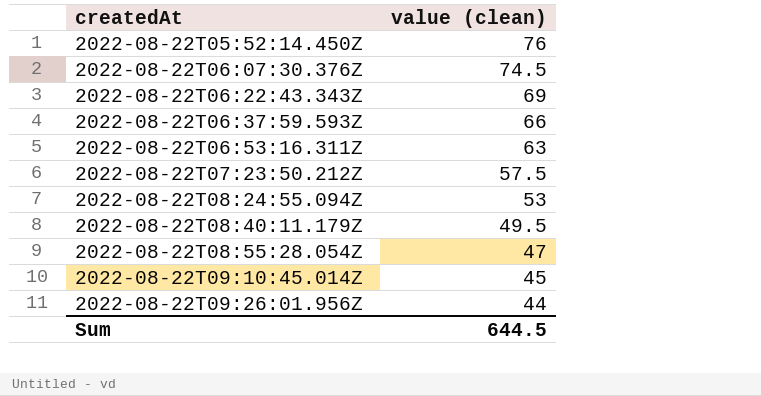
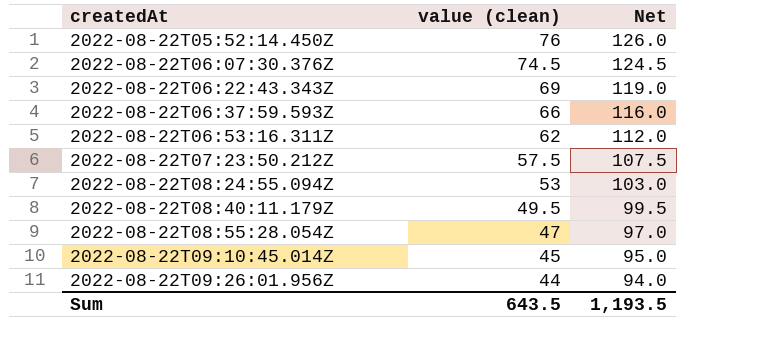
column Net | formula: none -> [value (clean)] + 50
2022-08-22T06:53:16.311Z | value (clean): 63 -> 62
Sum | value (clean): 644.5 -> 643.5

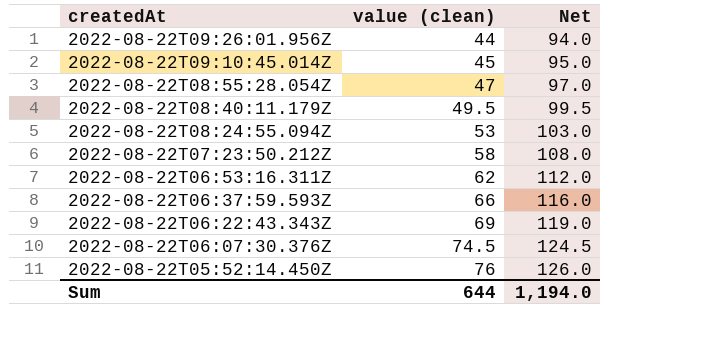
row order: createdAt ascending -> createdAt descending
2022-08-22T07:23:50.212Z | value (clean): 57.5 -> 58
2022-08-22T07:23:50.212Z | Net: 107.5 -> 108.0
Sum | value (clean): 643.5 -> 644
Sum | Net: 1,193.5 -> 1,194.0

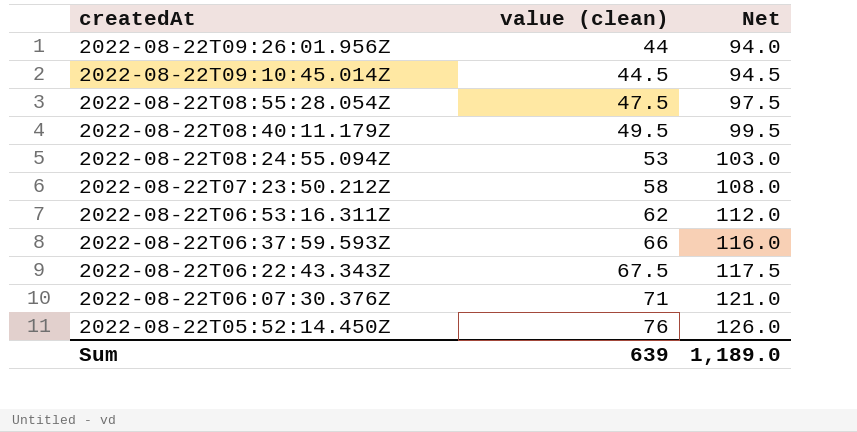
2022-08-22T09:10:45.014Z | value (clean): 45 -> 44.5
2022-08-22T09:10:45.014Z | Net: 95.0 -> 94.5
2022-08-22T08:55:28.054Z | value (clean): 47 -> 47.5
2022-08-22T08:55:28.054Z | Net: 97.0 -> 97.5
2022-08-22T06:22:43.343Z | value (clean): 69 -> 67.5
2022-08-22T06:22:43.343Z | Net: 119.0 -> 117.5
2022-08-22T06:07:30.376Z | value (clean): 74.5 -> 71
2022-08-22T06:07:30.376Z | Net: 124.5 -> 121.0
Sum | value (clean): 644 -> 639
Sum | Net: 1,194.0 -> 1,189.0

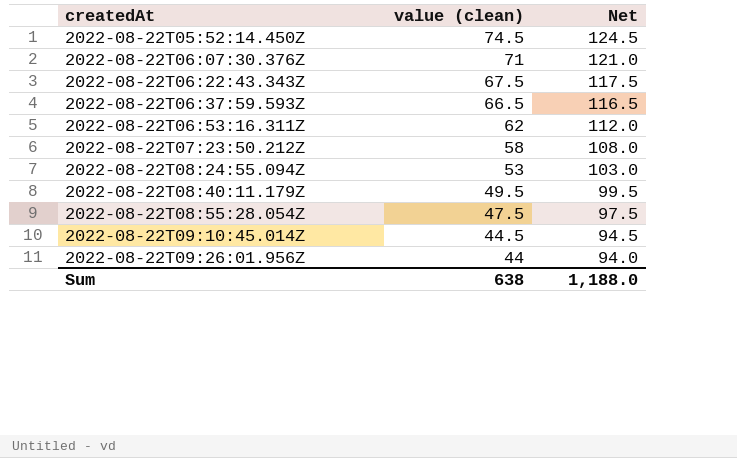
row order: createdAt descending -> createdAt ascending
2022-08-22T05:52:14.450Z | value (clean): 76 -> 74.5
2022-08-22T05:52:14.450Z | Net: 126.0 -> 124.5
2022-08-22T06:37:59.593Z | value (clean): 66 -> 66.5
2022-08-22T06:37:59.593Z | Net: 116.0 -> 116.5
Sum | value (clean): 639 -> 638
Sum | Net: 1,189.0 -> 1,188.0

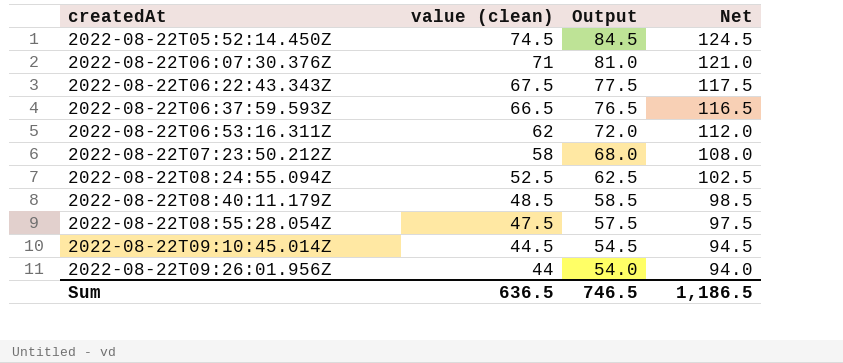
column Output | formula: none -> [value (clean)] + 10
2022-08-22T08:24:55.094Z | value (clean): 53 -> 52.5
2022-08-22T08:24:55.094Z | Net: 103.0 -> 102.5
2022-08-22T08:40:11.179Z | value (clean): 49.5 -> 48.5
2022-08-22T08:40:11.179Z | Net: 99.5 -> 98.5
Sum | value (clean): 638 -> 636.5
Sum | Net: 1,188.0 -> 1,186.5

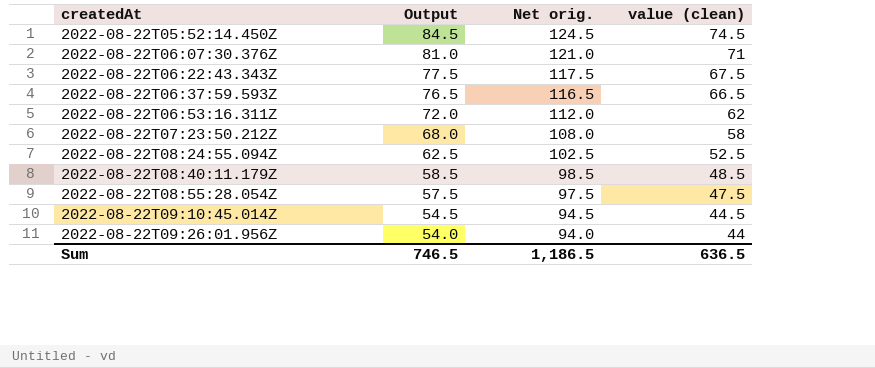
column name: Net -> Net orig.
column value (clean) | position: 2 -> 4

